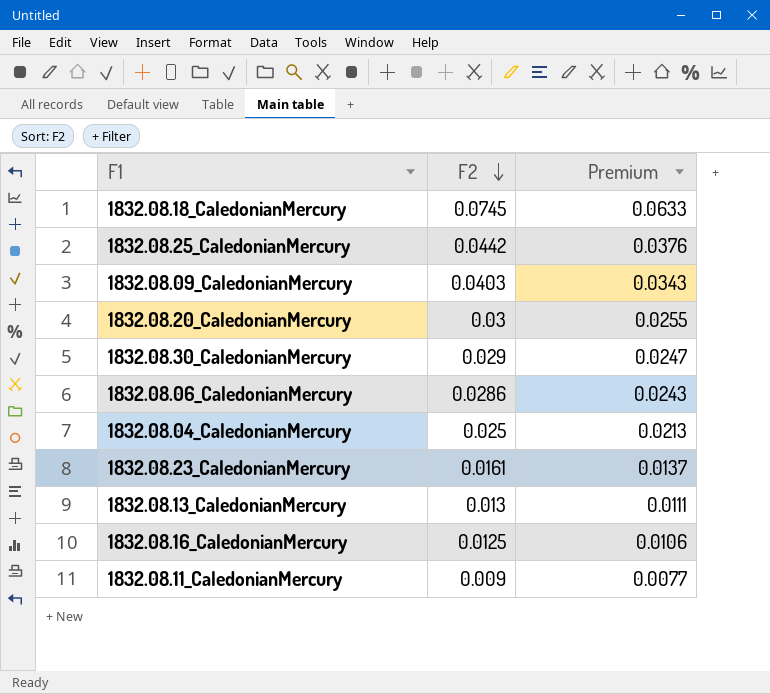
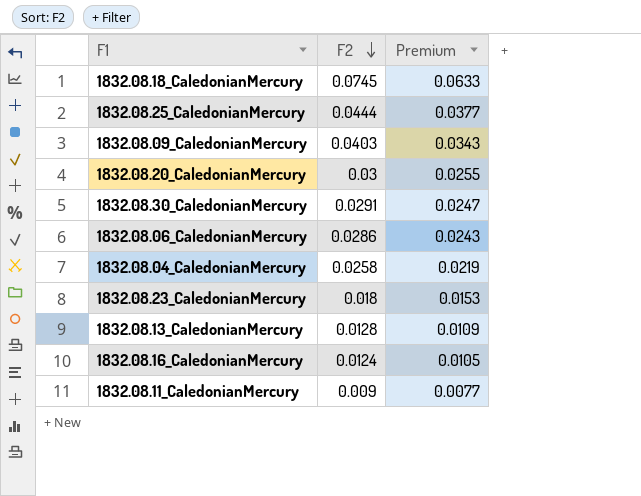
1832.08.25_CaledonianMercury | F2: 0.0442 -> 0.0444
1832.08.25_CaledonianMercury | Premium: 0.0376 -> 0.0377
1832.08.30_CaledonianMercury | F2: 0.029 -> 0.0291
1832.08.04_CaledonianMercury | F2: 0.025 -> 0.0258
1832.08.04_CaledonianMercury | Premium: 0.0213 -> 0.0219
1832.08.23_CaledonianMercury | F2: 0.0161 -> 0.018
1832.08.23_CaledonianMercury | Premium: 0.0137 -> 0.0153
1832.08.13_CaledonianMercury | F2: 0.013 -> 0.0128
1832.08.13_CaledonianMercury | Premium: 0.0111 -> 0.0109
1832.08.16_CaledonianMercury | F2: 0.0125 -> 0.0124
1832.08.16_CaledonianMercury | Premium: 0.0106 -> 0.0105

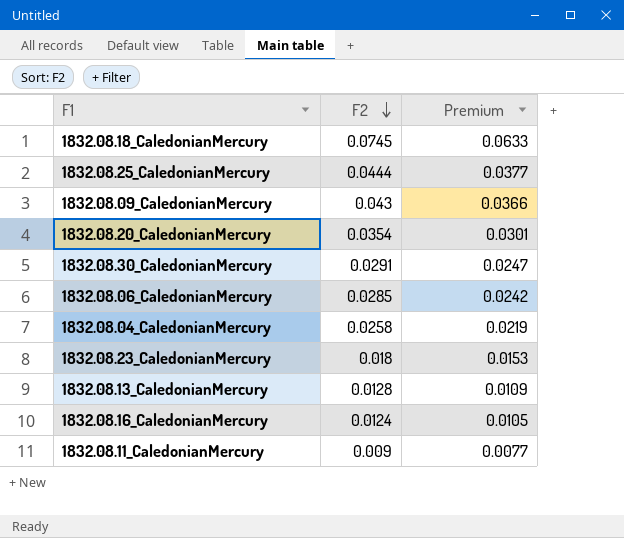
1832.08.09_CaledonianMercury | F2: 0.0403 -> 0.043
1832.08.09_CaledonianMercury | Premium: 0.0343 -> 0.0366
1832.08.20_CaledonianMercury | F2: 0.03 -> 0.0354
1832.08.20_CaledonianMercury | Premium: 0.0255 -> 0.0301
1832.08.06_CaledonianMercury | F2: 0.0286 -> 0.0285
1832.08.06_CaledonianMercury | Premium: 0.0243 -> 0.0242

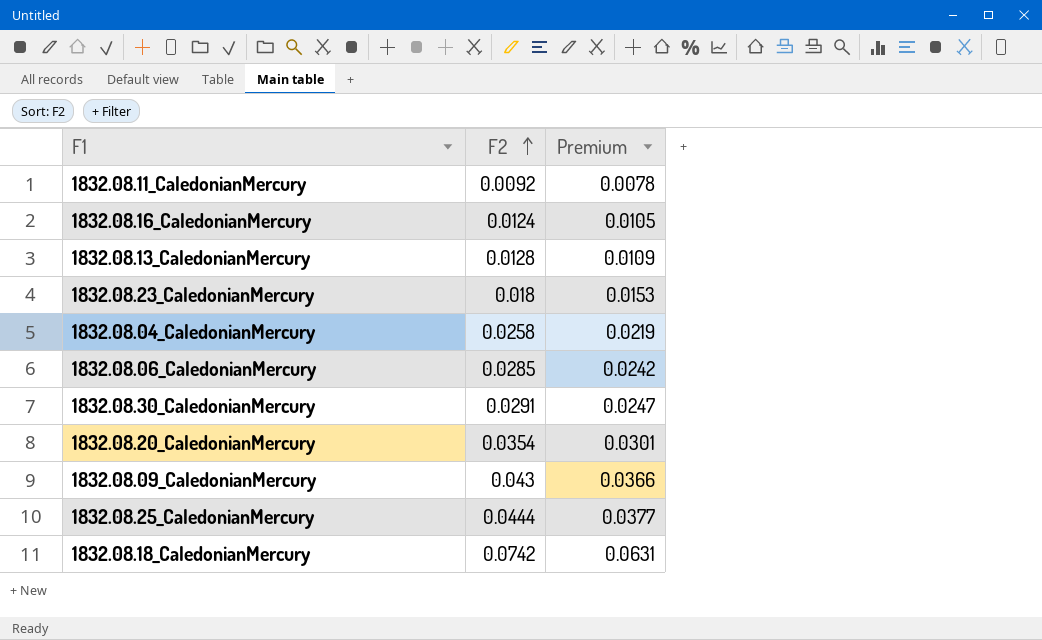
row order: F2 descending -> F2 ascending
1832.08.11_CaledonianMercury | F2: 0.009 -> 0.0092
1832.08.11_CaledonianMercury | Premium: 0.0077 -> 0.0078
1832.08.18_CaledonianMercury | F2: 0.0745 -> 0.0742
1832.08.18_CaledonianMercury | Premium: 0.0633 -> 0.0631

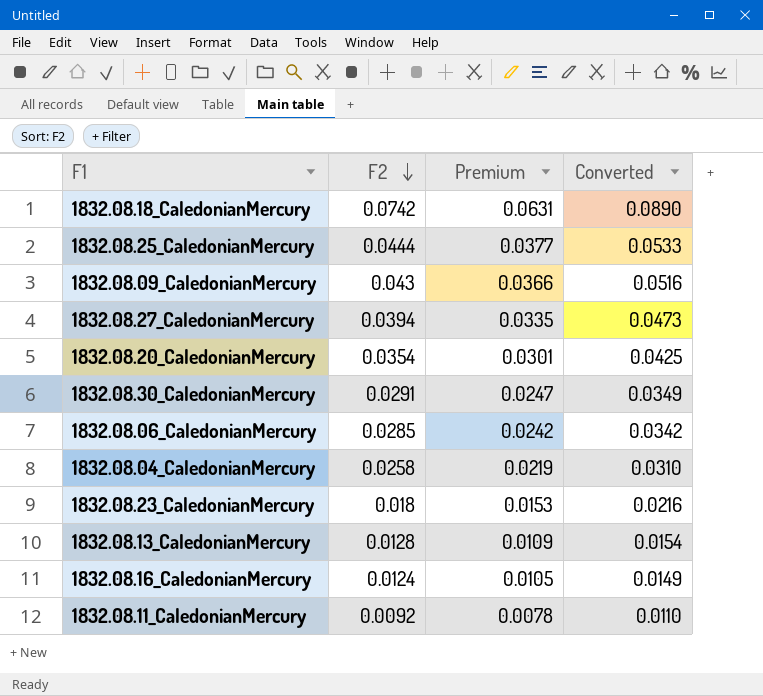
row order: F2 ascending -> F2 descending
column Converted | formula: none -> [F2] * 1.2
row 1832.08.27_CaledonianMercury: none -> 0.0394 | 0.0335 | 0.0473

